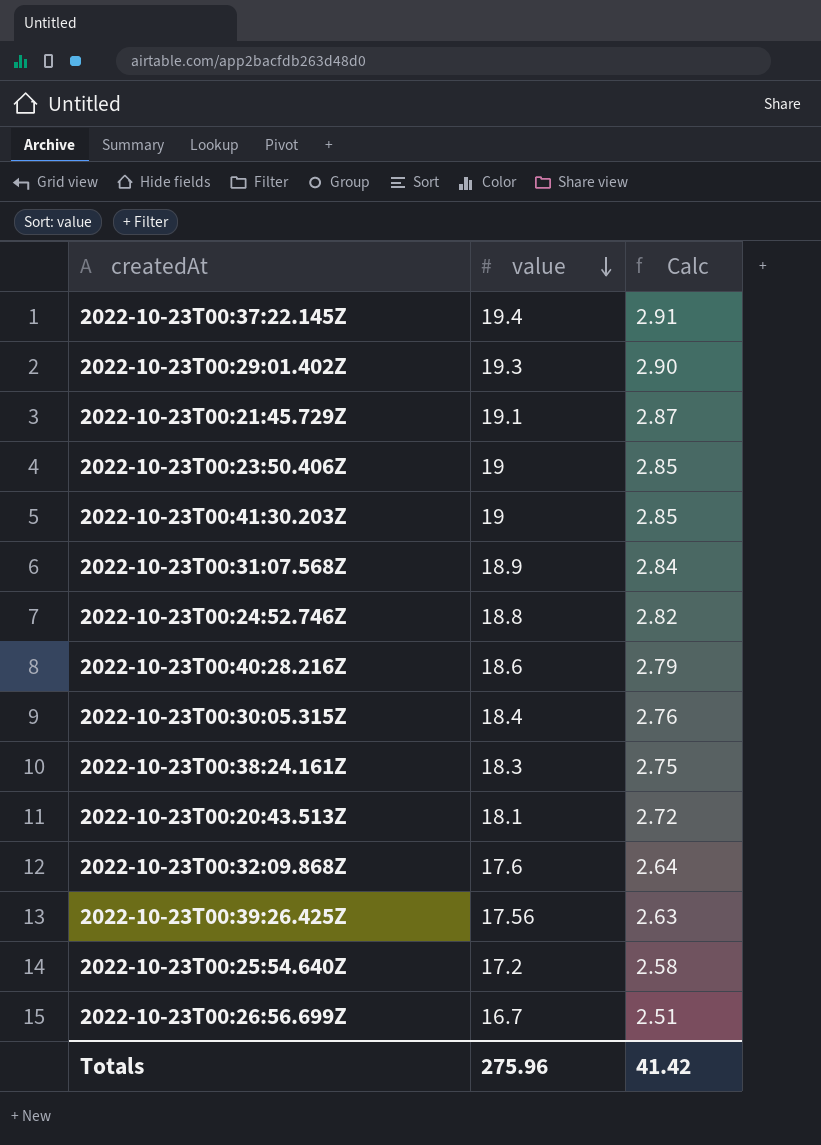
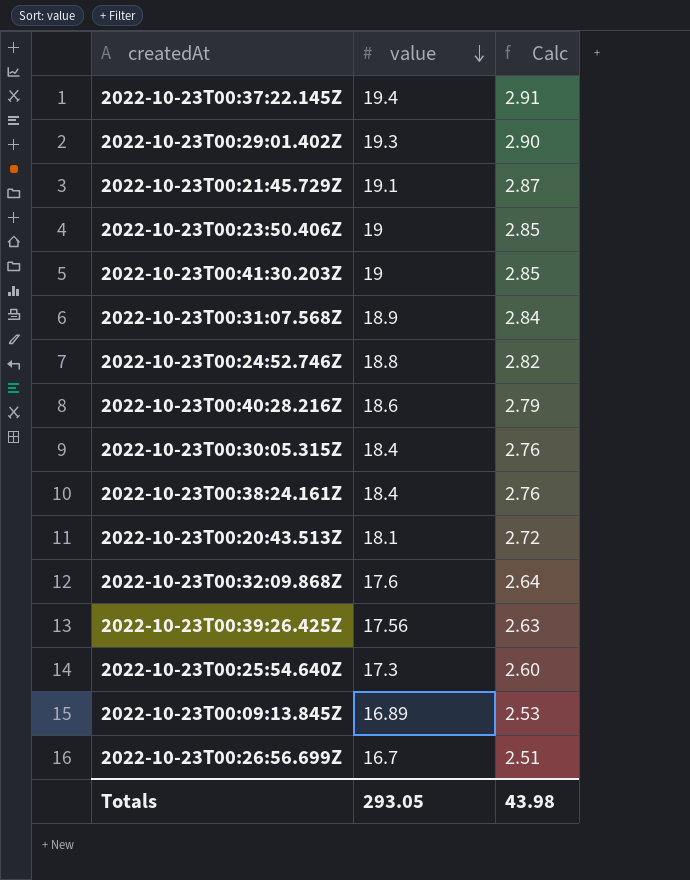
2022-10-23T00:38:24.161Z | value: 18.3 -> 18.4
2022-10-23T00:38:24.161Z | Calc: 2.75 -> 2.76
2022-10-23T00:25:54.640Z | value: 17.2 -> 17.3
2022-10-23T00:25:54.640Z | Calc: 2.58 -> 2.60
row 2022-10-23T00:09:13.845Z: none -> 16.89 | 2.53
Totals | value: 275.96 -> 293.05
Totals | Calc: 41.42 -> 43.98

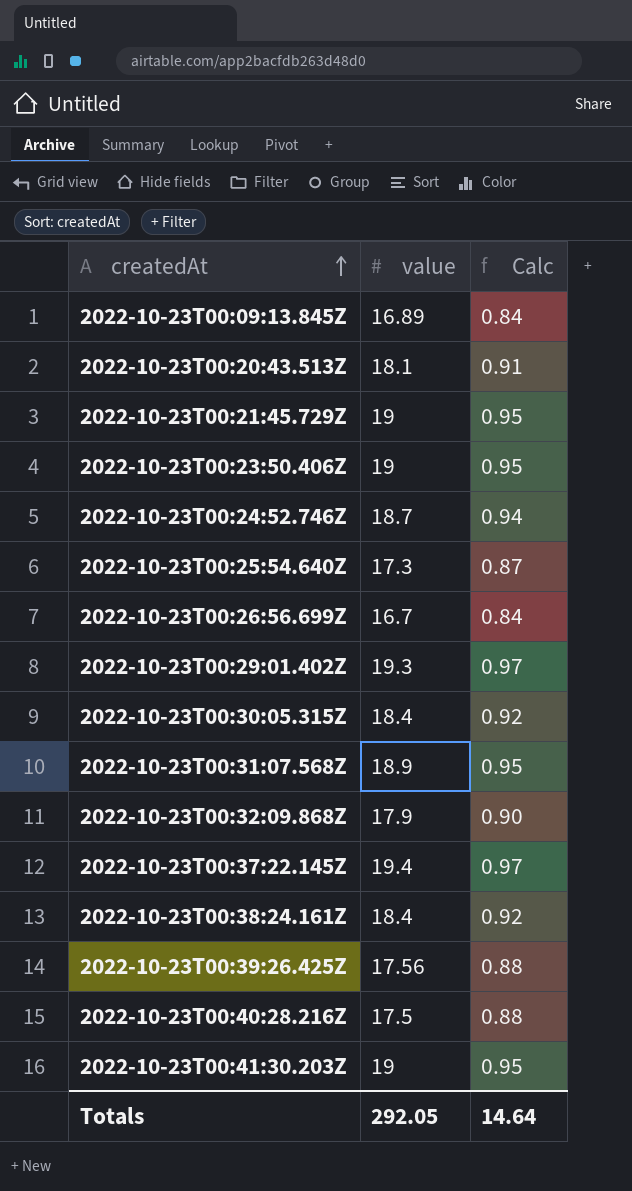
row order: value descending -> createdAt ascending
column Calc | formula: [value] * 0.15 -> [value] * 0.05
2022-10-23T00:21:45.729Z | value: 19.1 -> 19
2022-10-23T00:24:52.746Z | value: 18.8 -> 18.7
2022-10-23T00:32:09.868Z | value: 17.6 -> 17.9
2022-10-23T00:40:28.216Z | value: 18.6 -> 17.5
Totals | value: 293.05 -> 292.05
Totals | Calc: 43.98 -> 14.64

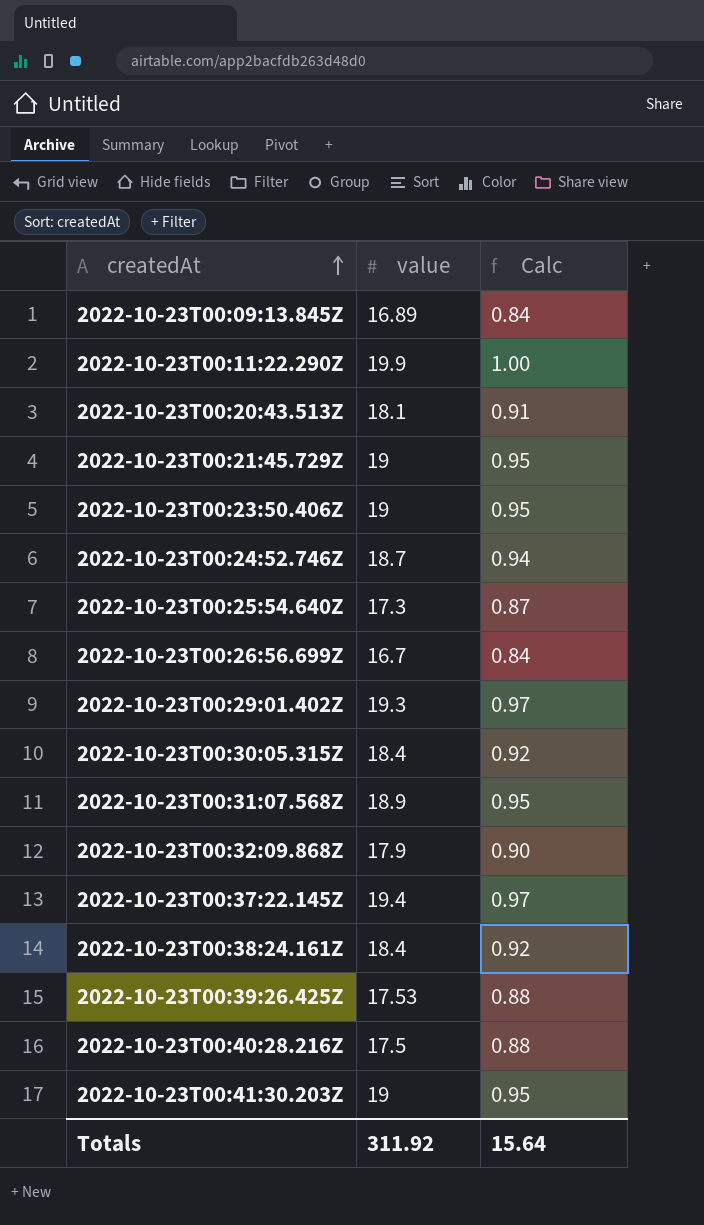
row 2022-10-23T00:11:22.290Z: none -> 19.9 | 1.00
2022-10-23T00:39:26.425Z | value: 17.56 -> 17.53
Totals | value: 292.05 -> 311.92
Totals | Calc: 14.64 -> 15.64

